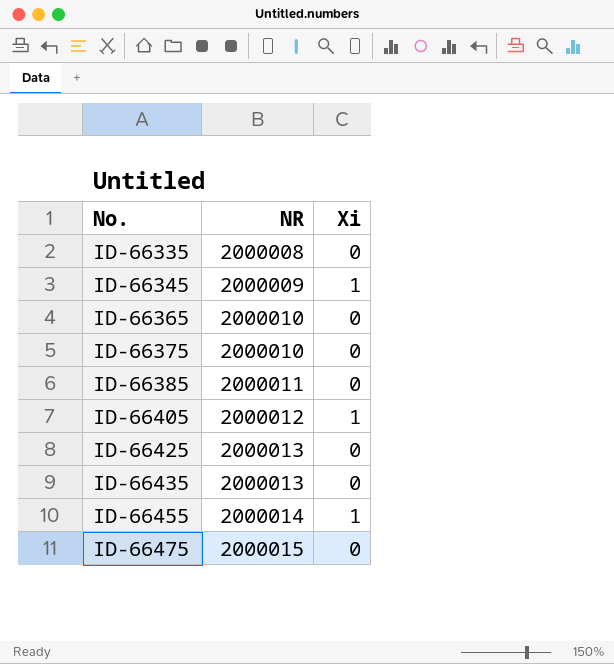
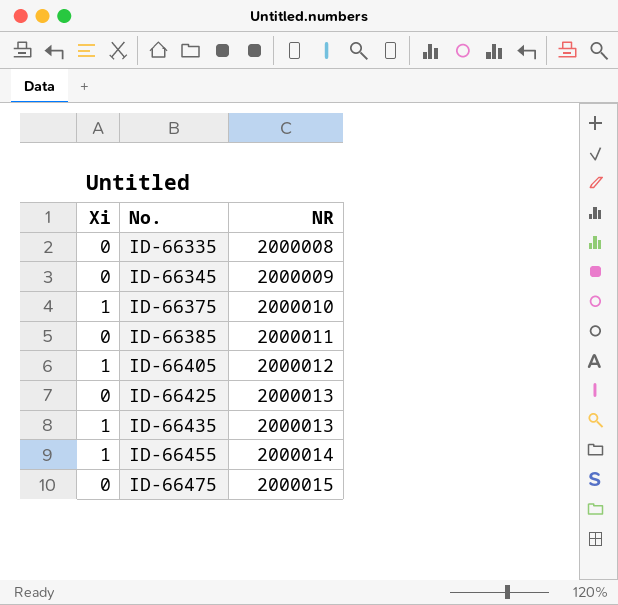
column Xi | position: 3 -> 1
row ID-66365: 2000010 | 0 -> none
ID-66345 | Xi: 1 -> 0
ID-66375 | Xi: 0 -> 1
ID-66435 | Xi: 0 -> 1

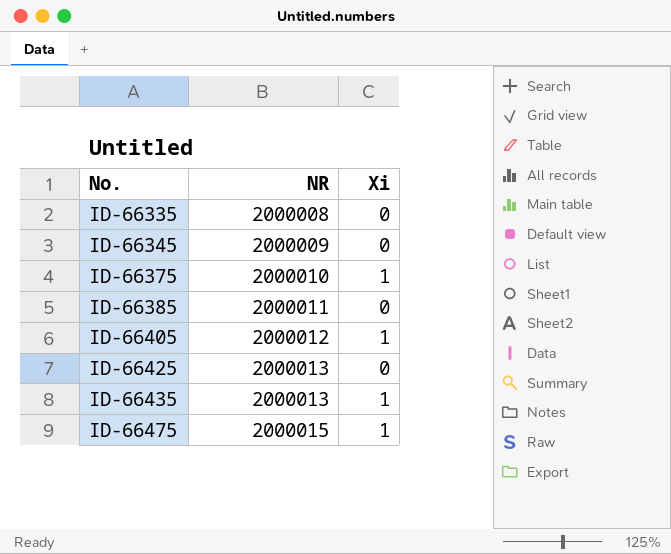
column Xi | position: 1 -> 3
row ID-66455: 1 | 2000014 -> none
ID-66475 | Xi: 0 -> 1

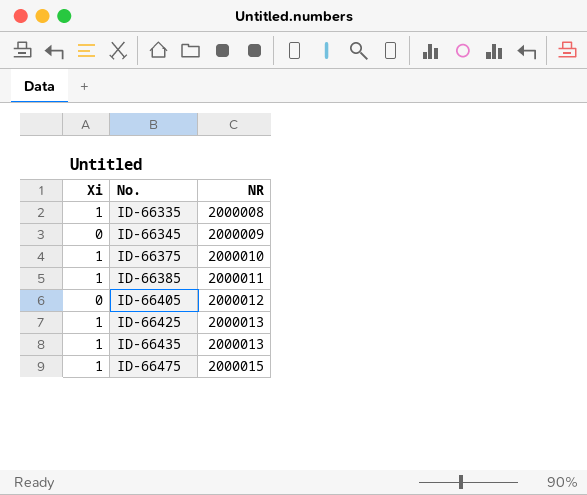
column Xi | position: 3 -> 1
ID-66335 | Xi: 0 -> 1
ID-66385 | Xi: 0 -> 1
ID-66405 | Xi: 1 -> 0
ID-66425 | Xi: 0 -> 1

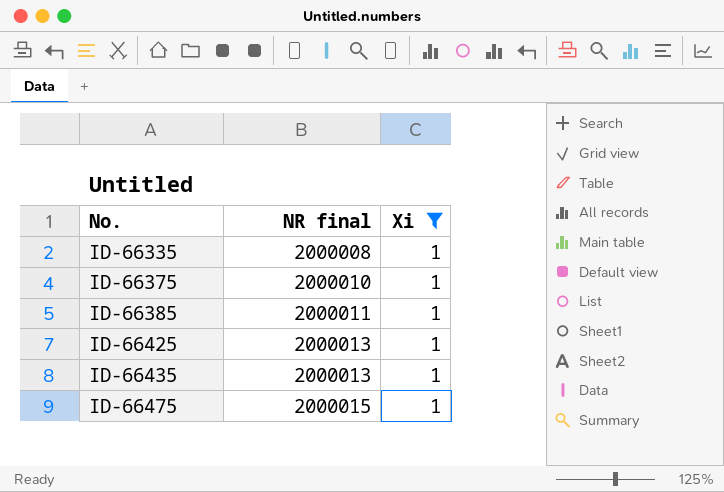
filter: none -> Xi = 1
column name: NR -> NR final
column Xi | position: 1 -> 3

